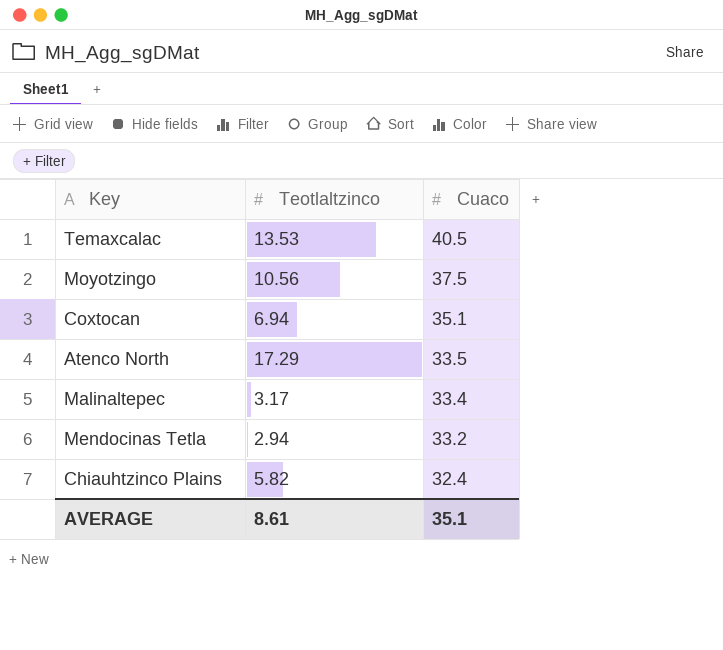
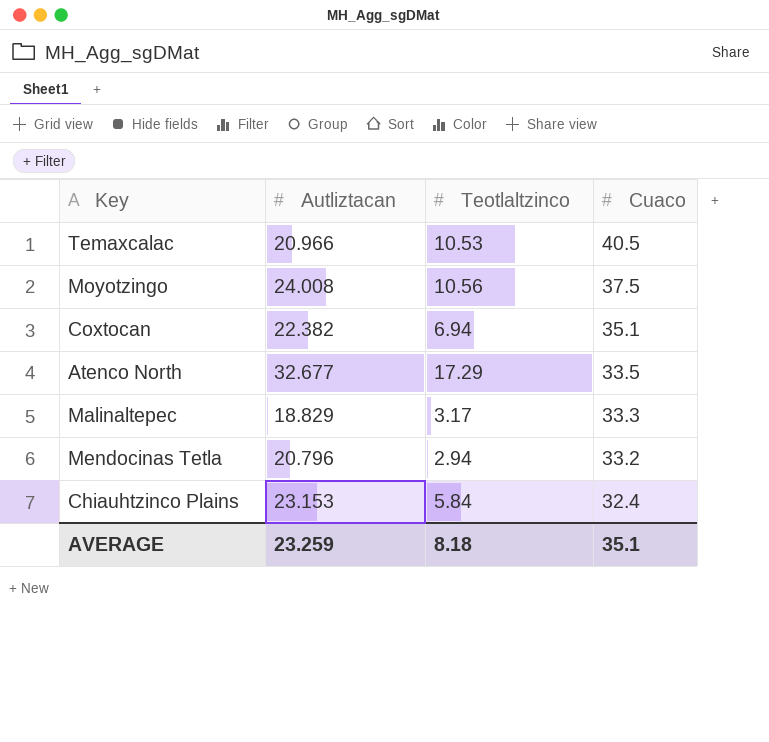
column Autliztacan | position: none -> 2
Temaxcalac | Teotlaltzinco: 13.53 -> 10.53
Malinaltepec | Cuaco: 33.4 -> 33.3
Chiauhtzinco Plains | Teotlaltzinco: 5.82 -> 5.84
AVERAGE | Teotlaltzinco: 8.61 -> 8.18

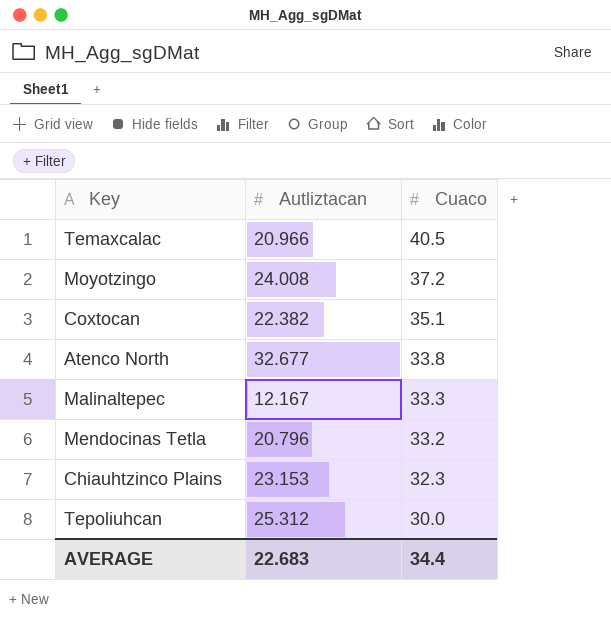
column Teotlaltzinco | position: 3 -> none
Moyotzingo | Cuaco: 37.5 -> 37.2
Atenco North | Cuaco: 33.5 -> 33.8
Malinaltepec | Autliztacan: 18.829 -> 12.167
Chiauhtzinco Plains | Cuaco: 32.4 -> 32.3
row Tepoliuhcan: none -> 25.312 | 30.0
AVERAGE | Autliztacan: 23.259 -> 22.683
AVERAGE | Cuaco: 35.1 -> 34.4

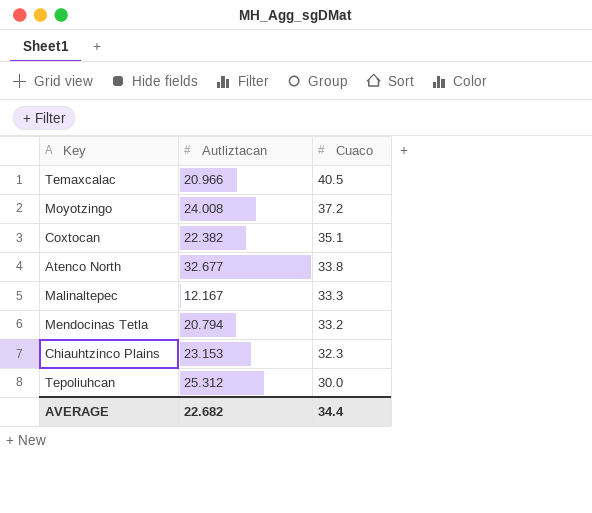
Mendocinas Tetla | Autliztacan: 20.796 -> 20.794
AVERAGE | Autliztacan: 22.683 -> 22.682

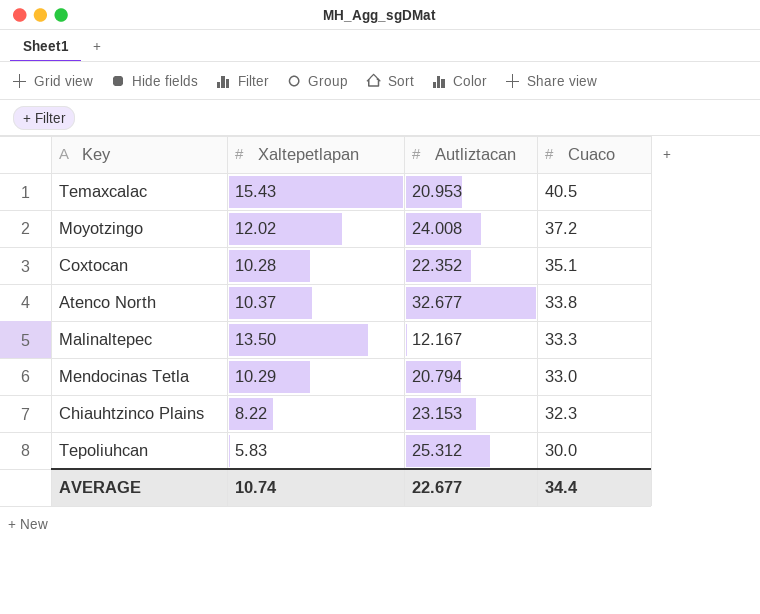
column Xaltepetlapan | position: none -> 2
Temaxcalac | Autliztacan: 20.966 -> 20.953
Coxtocan | Autliztacan: 22.382 -> 22.352
Mendocinas Tetla | Cuaco: 33.2 -> 33.0
AVERAGE | Autliztacan: 22.682 -> 22.677

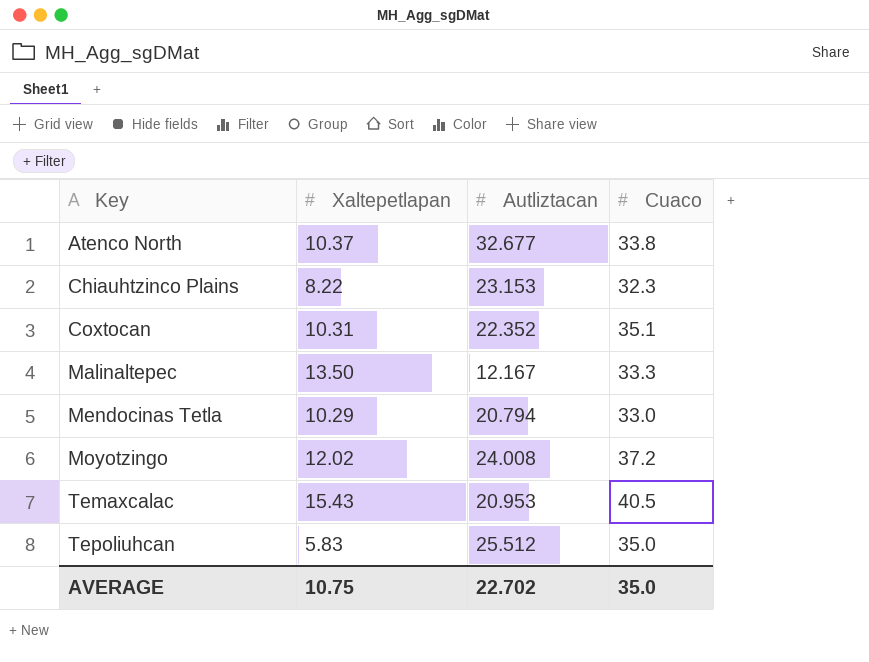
row order: Cuaco descending -> Key ascending
Coxtocan | Xaltepetlapan: 10.28 -> 10.31
Tepoliuhcan | Autliztacan: 25.312 -> 25.512
Tepoliuhcan | Cuaco: 30.0 -> 35.0
AVERAGE | Xaltepetlapan: 10.74 -> 10.75
AVERAGE | Autliztacan: 22.677 -> 22.702
AVERAGE | Cuaco: 34.4 -> 35.0

